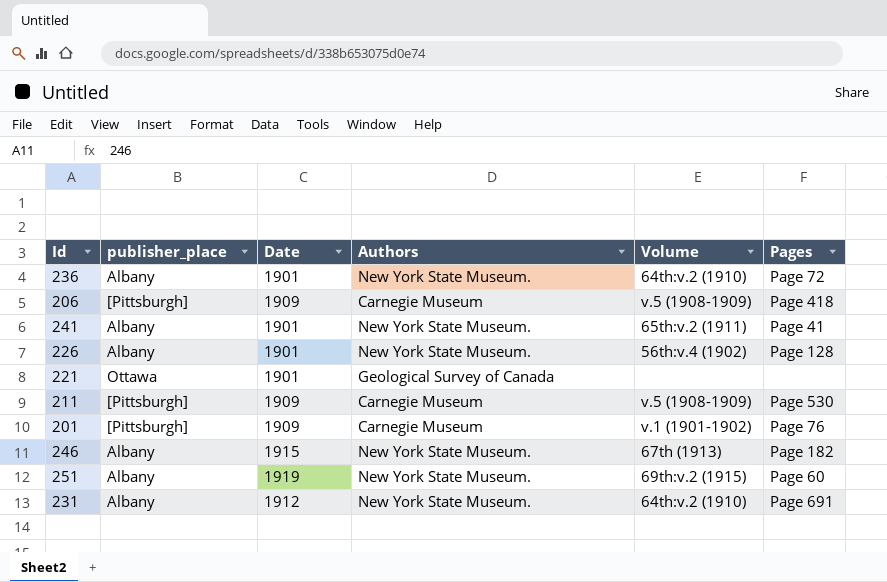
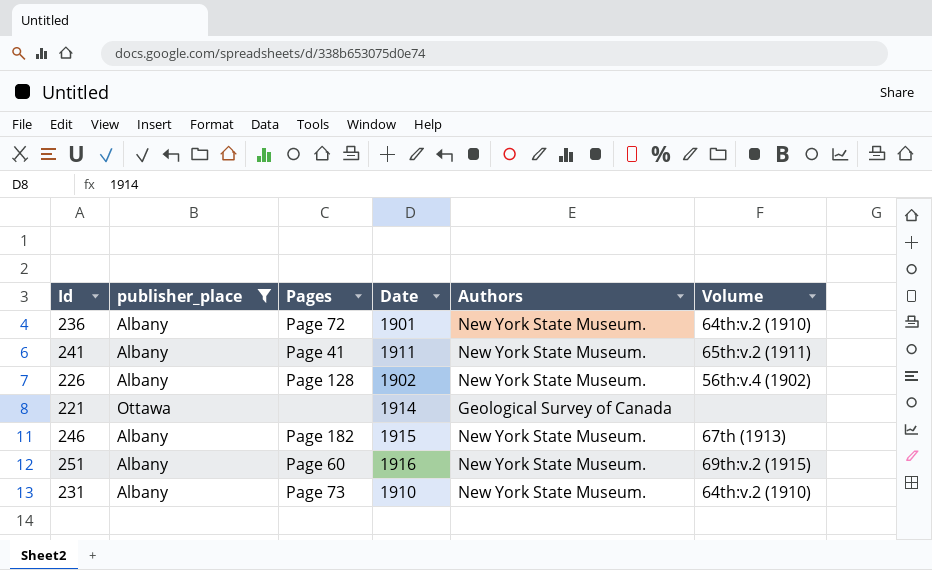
filter: none -> publisher_place != [Pittsburgh]
column Pages | position: 6 -> 3
241 | Date: 1901 -> 1911
226 | Date: 1901 -> 1902
221 | Date: 1901 -> 1914
251 | Date: 1919 -> 1916
231 | Pages: Page 691 -> Page 73
231 | Date: 1912 -> 1910

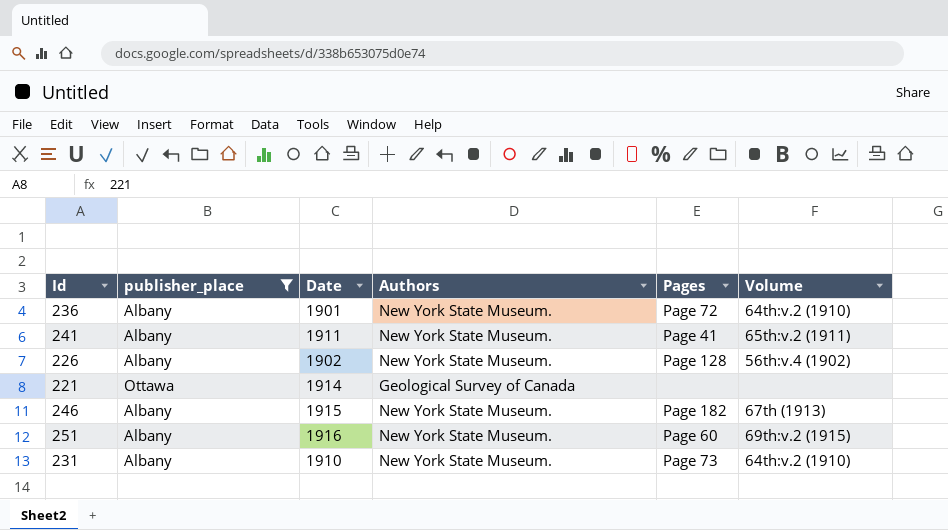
column Pages | position: 3 -> 5

